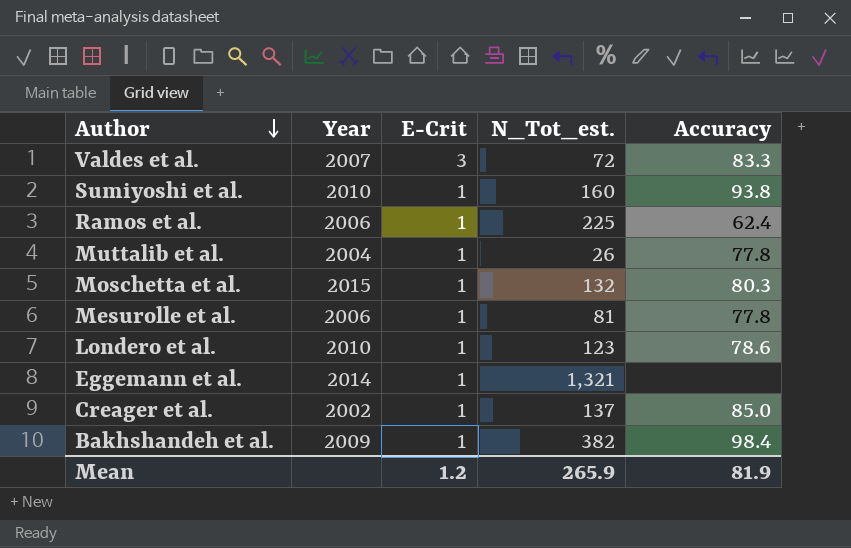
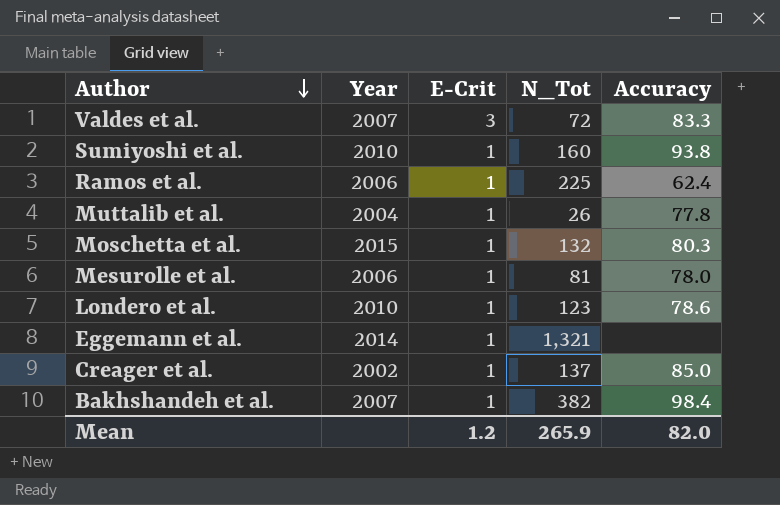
column name: N_Tot_est. -> N_Tot
Mesurolle et al. | Accuracy: 77.8 -> 78.0
Bakhshandeh et al. | Year: 2009 -> 2007
Mean | Accuracy: 81.9 -> 82.0

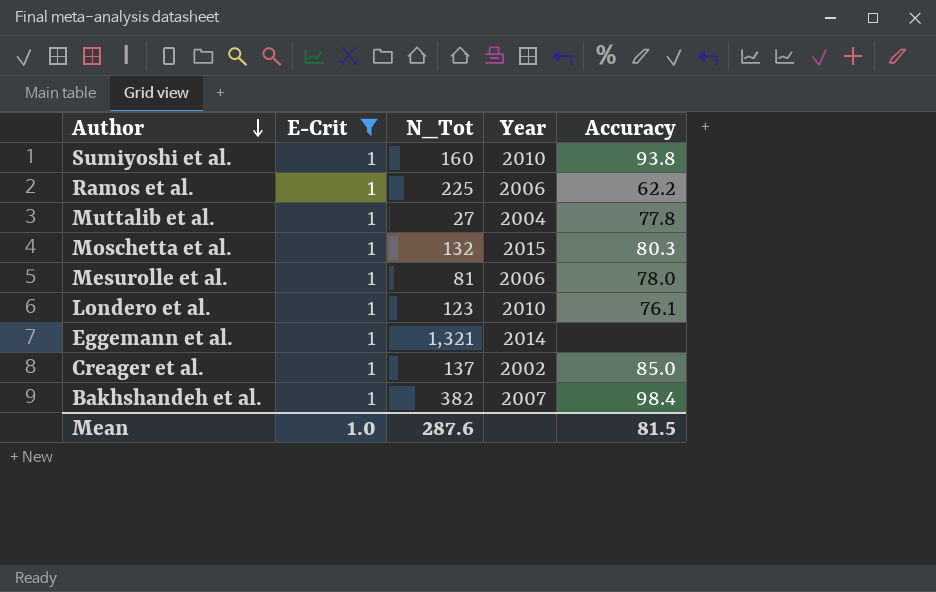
filter: none -> E-Crit = 1
column Year | position: 2 -> 4
Ramos et al. | Accuracy: 62.4 -> 62.2
Muttalib et al. | N_Tot: 26 -> 27
Londero et al. | Accuracy: 78.6 -> 76.1
Mean | E-Crit: 1.2 -> 1.0
Mean | N_Tot: 265.9 -> 287.6
Mean | Accuracy: 82.0 -> 81.5

